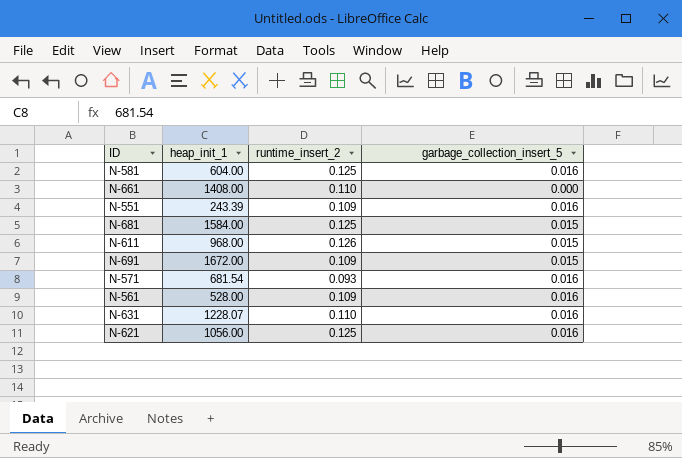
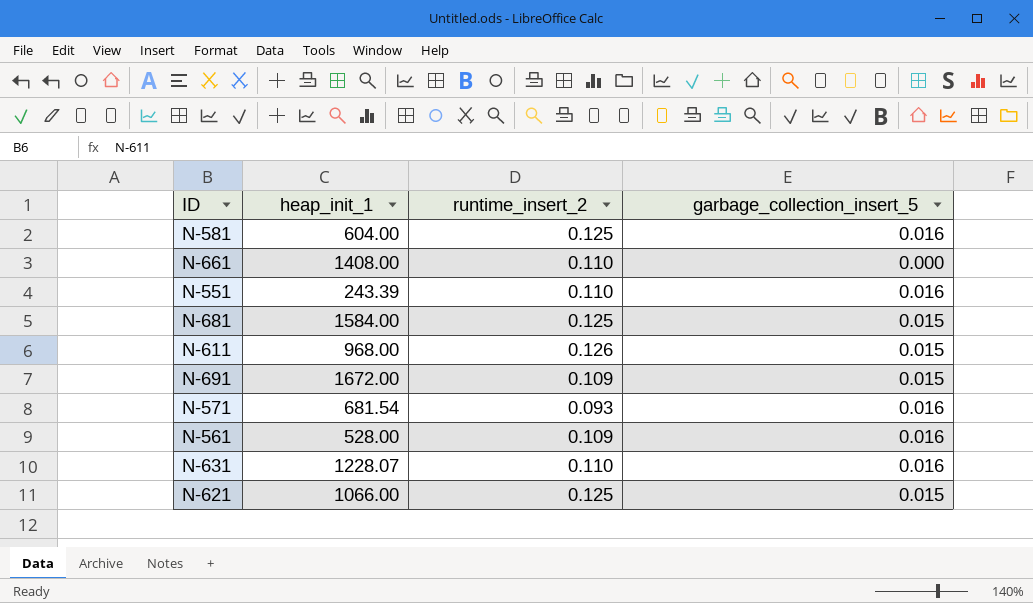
N-551 | runtime_insert_2: 0.109 -> 0.110
N-621 | heap_init_1: 1056.00 -> 1066.00
N-621 | garbage_collection_insert_5: 0.016 -> 0.015

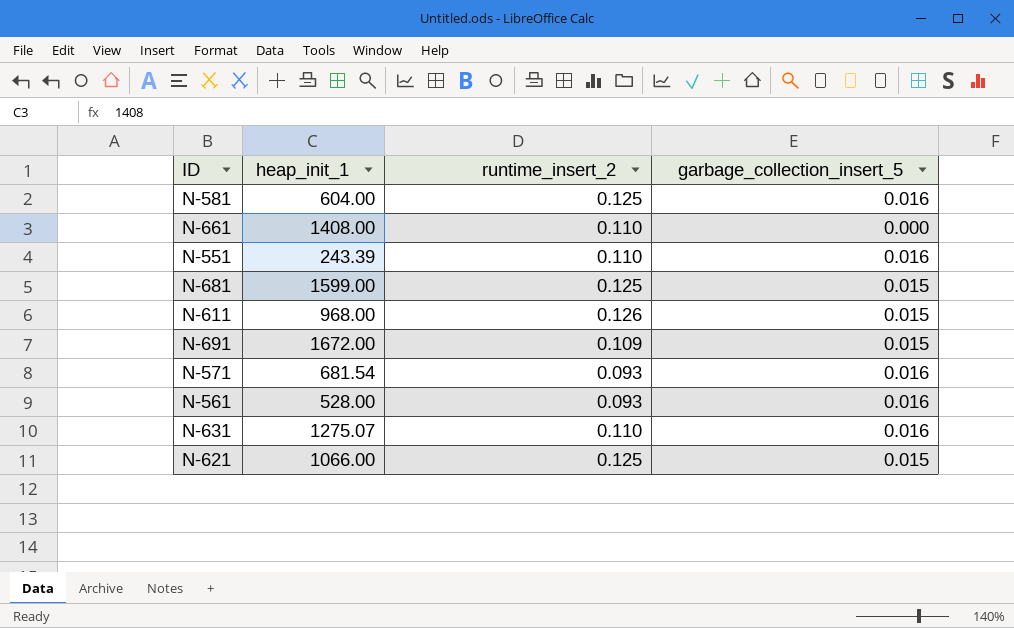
N-681 | heap_init_1: 1584.00 -> 1599.00
N-561 | runtime_insert_2: 0.109 -> 0.093
N-631 | heap_init_1: 1228.07 -> 1275.07

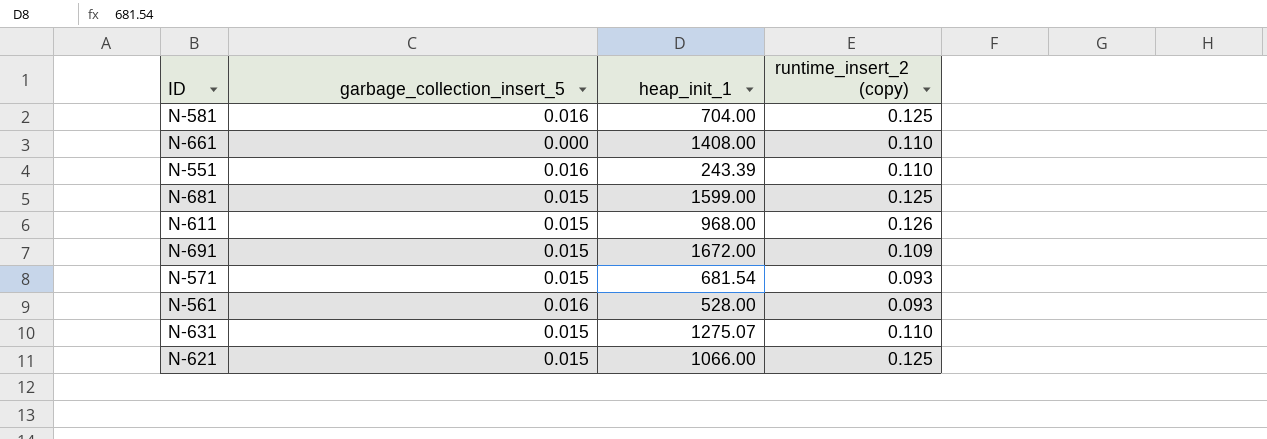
column garbage_collection_insert_5 | position: 4 -> 2
column name: runtime_insert_2 -> runtime_insert_2 (copy)
N-581 | heap_init_1: 604.00 -> 704.00
N-571 | garbage_collection_insert_5: 0.016 -> 0.015
N-631 | garbage_collection_insert_5: 0.016 -> 0.015

